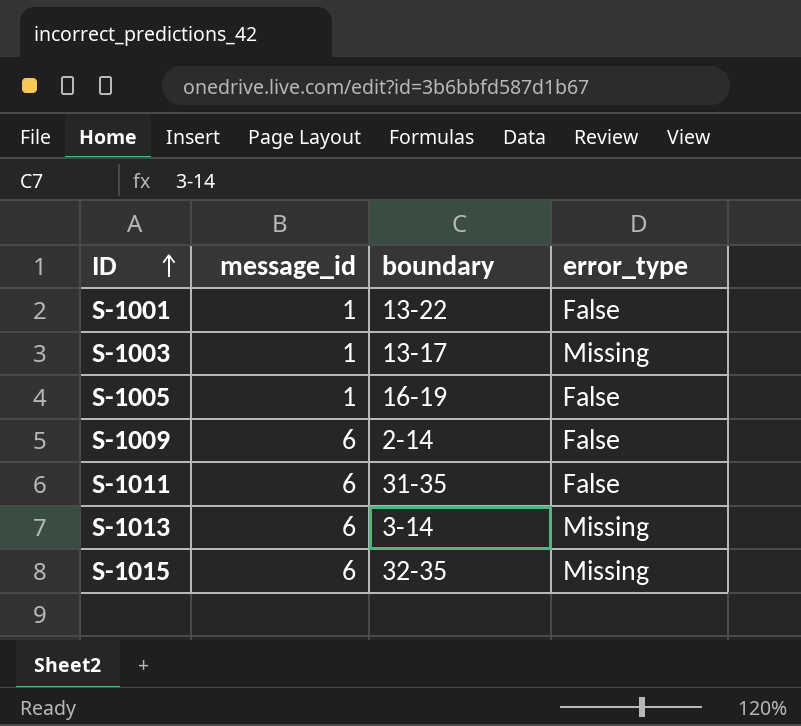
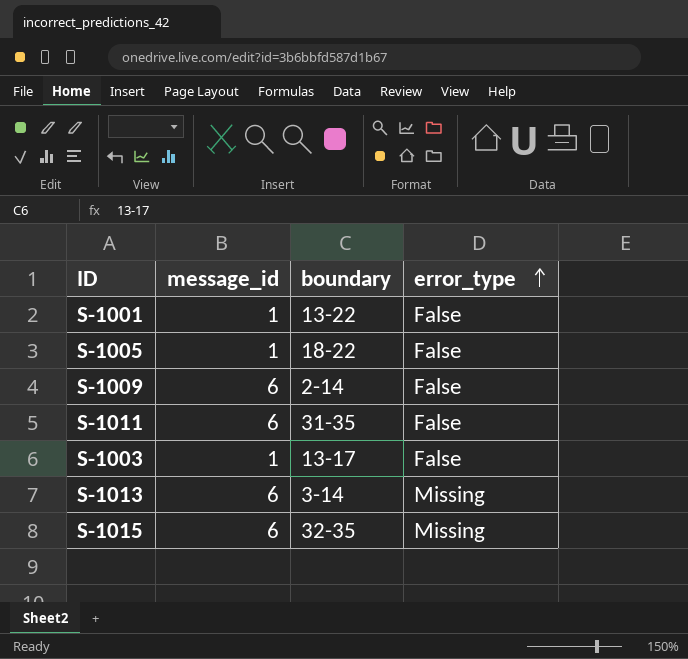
row order: ID ascending -> error_type ascending
S-1005 | boundary: 16-19 -> 18-22
S-1003 | error_type: Missing -> False

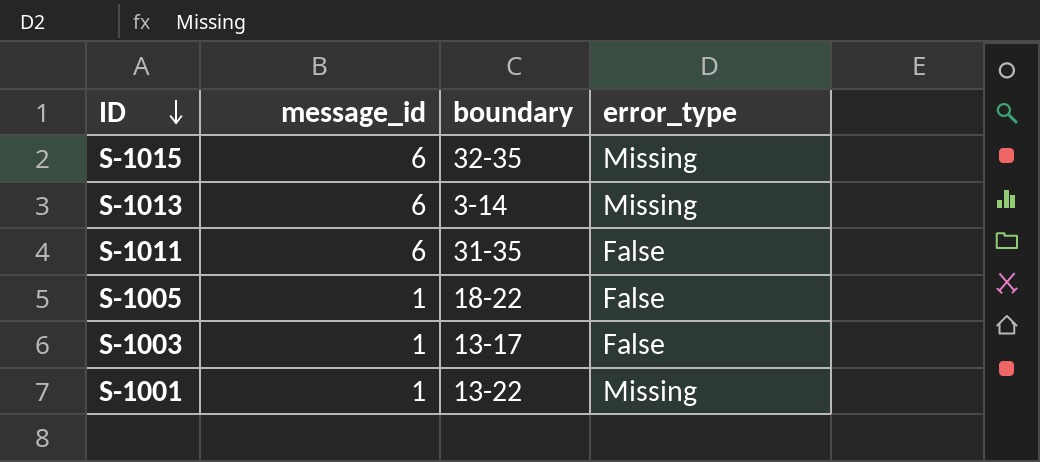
row order: error_type ascending -> ID descending
row S-1009: 6 | 2-14 | False -> none
S-1001 | error_type: False -> Missing

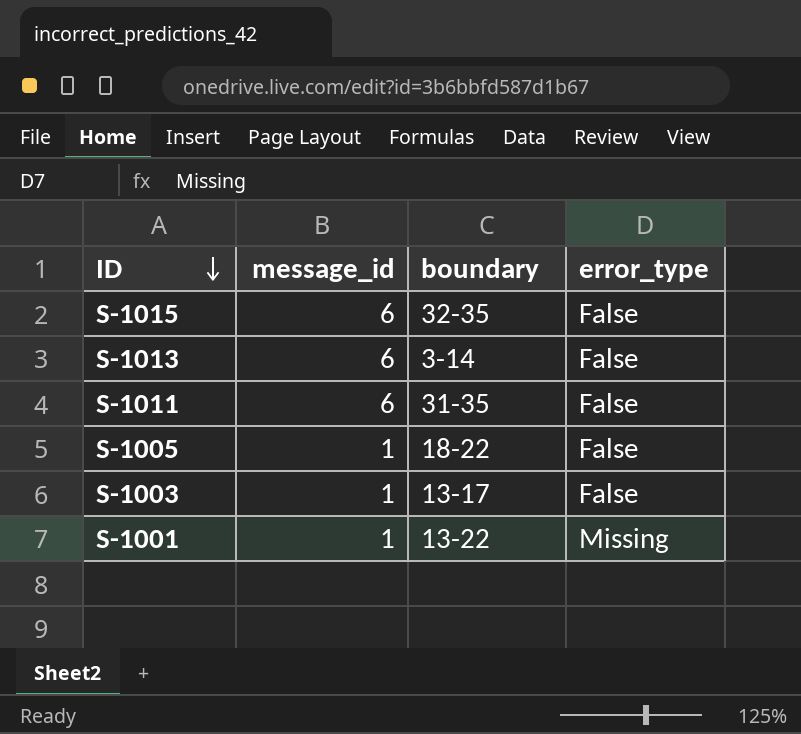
S-1015 | error_type: Missing -> False
S-1013 | error_type: Missing -> False

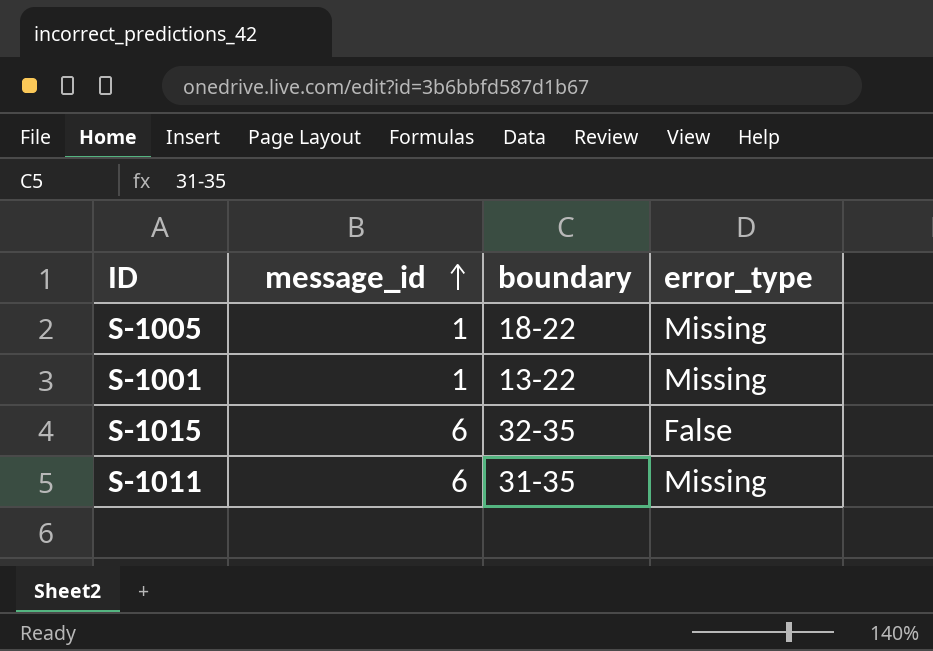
row order: ID descending -> message_id ascending
row S-1013: 6 | 3-14 | False -> none
row S-1003: 1 | 13-17 | False -> none
S-1005 | error_type: False -> Missing
S-1011 | error_type: False -> Missing

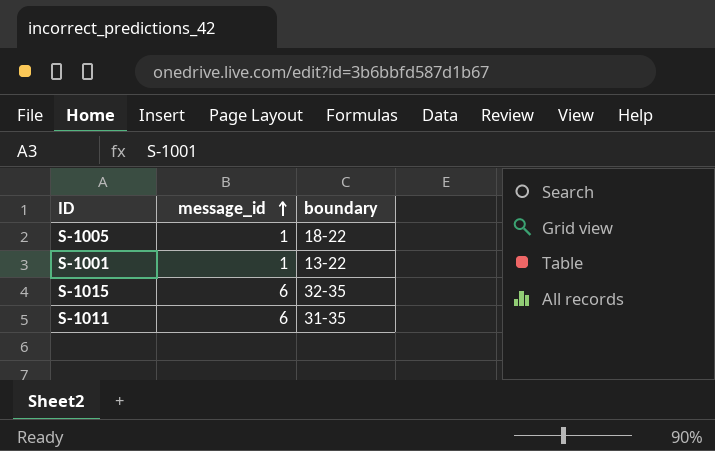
column error_type | position: 4 -> none

